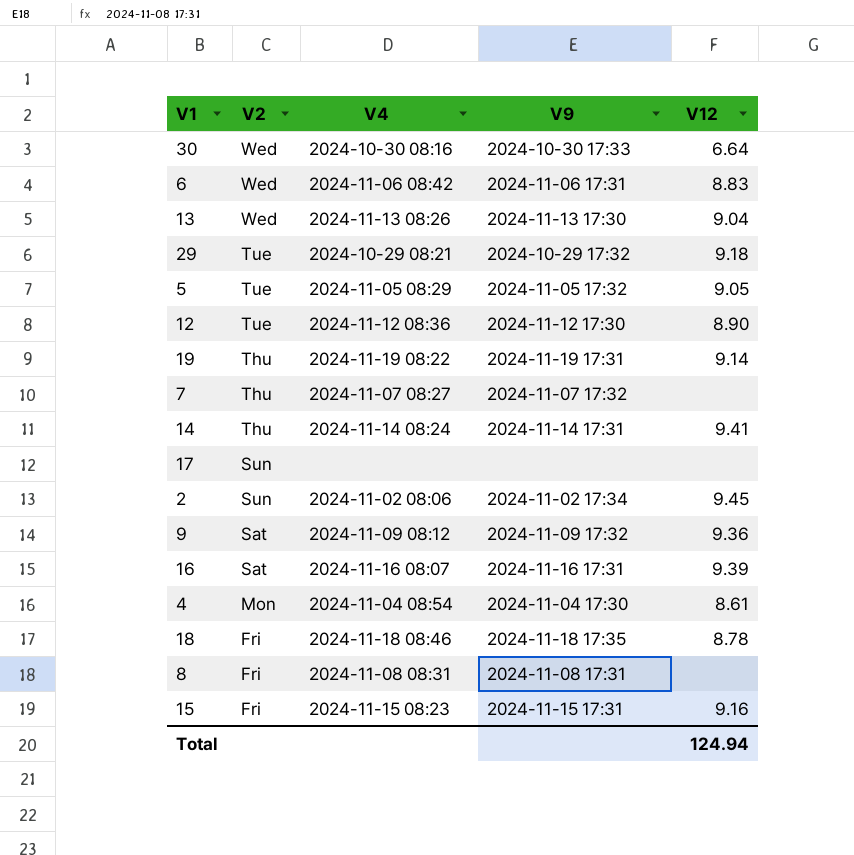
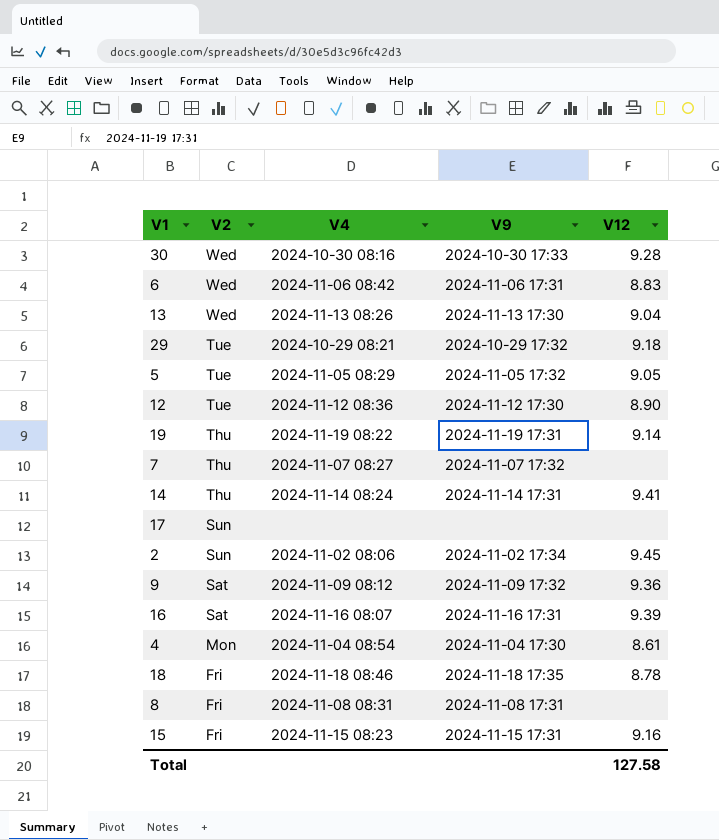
30 | V12: 6.64 -> 9.28
Total | V12: 124.94 -> 127.58

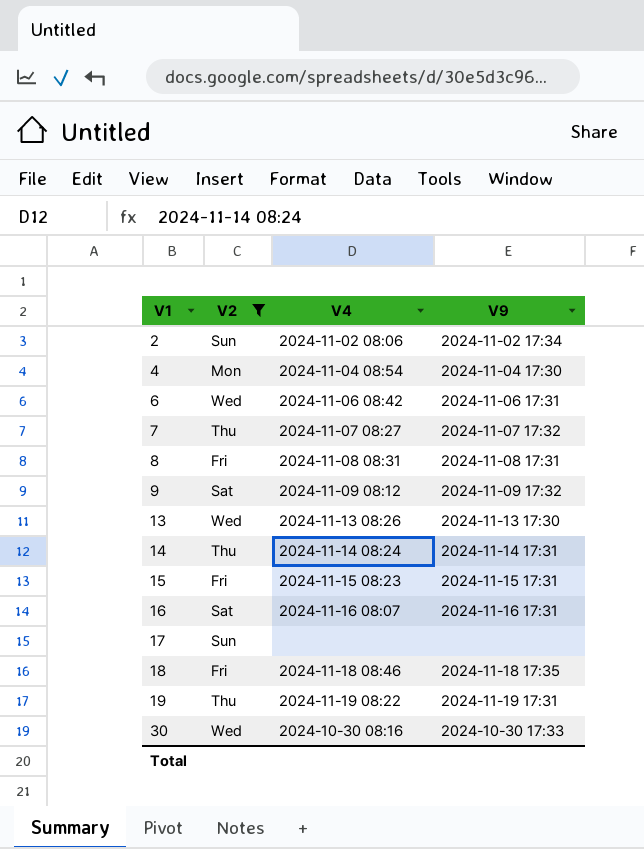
filter: none -> V2 != Tue
row order: V2 descending -> V1 ascending
column V12 | position: 5 -> none

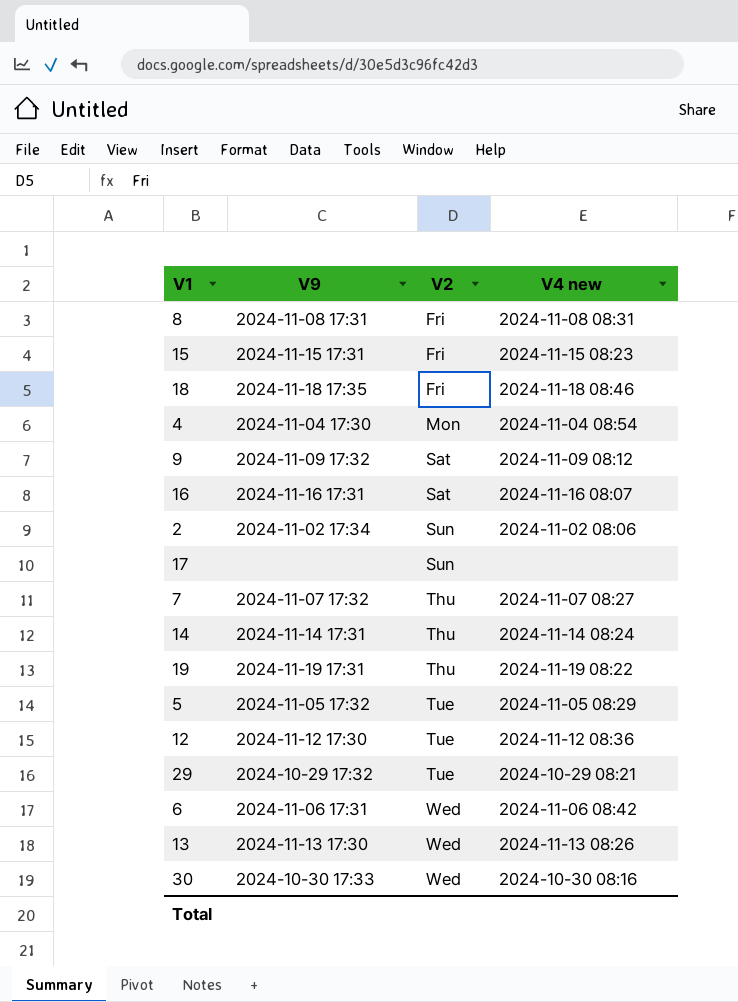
filter: V2 != Tue -> none
row order: V1 ascending -> V2 ascending
column V9 | position: 4 -> 2
column name: V4 -> V4 new

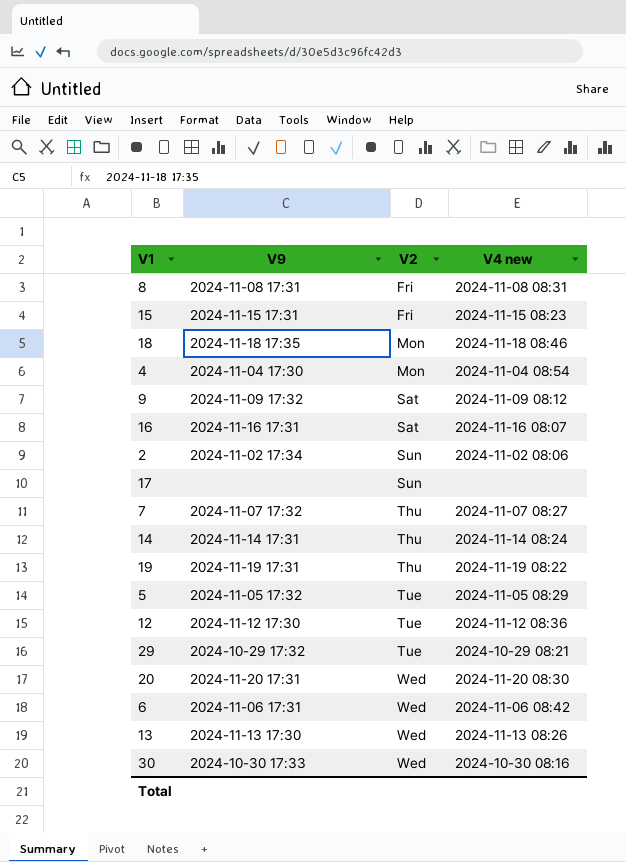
18 | V2: Fri -> Mon
row 20: none -> 2024-11-20 17:31 | Wed | 2024-11-20 08:30

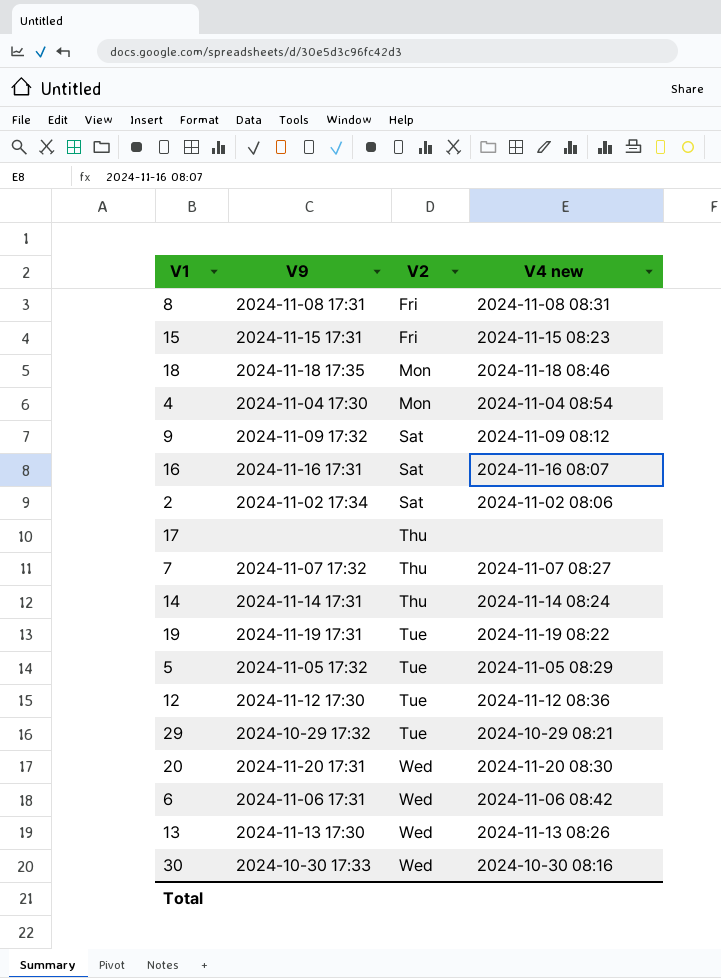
2 | V2: Sun -> Sat
17 | V2: Sun -> Thu
19 | V2: Thu -> Tue

